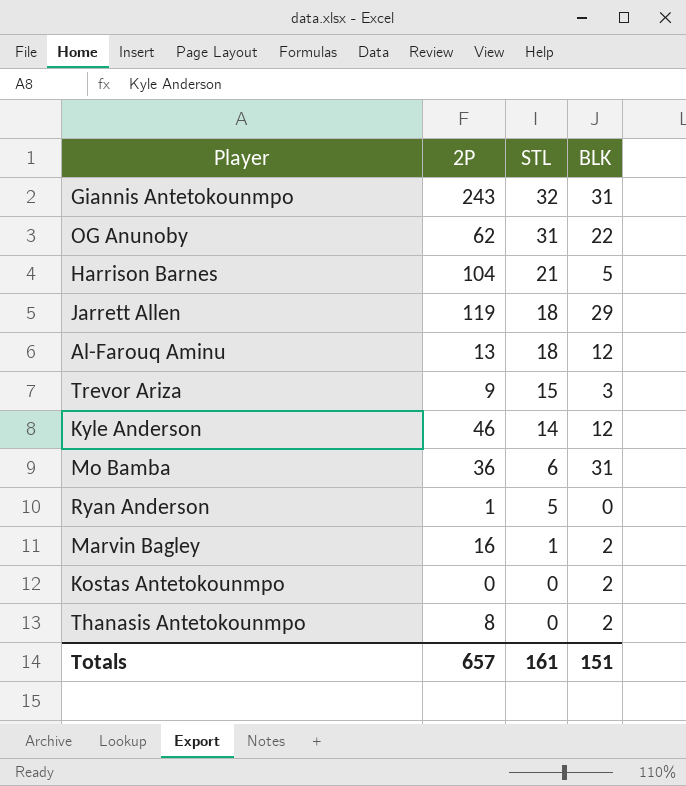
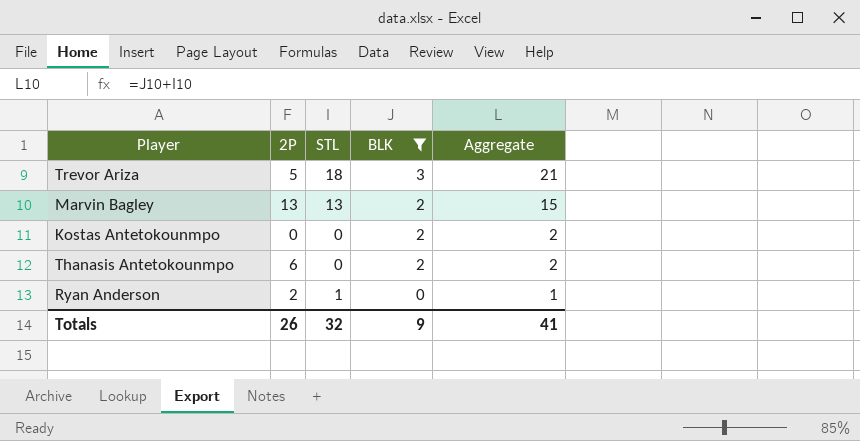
filter: none -> BLK <= 3
row order: STL descending -> BLK descending
column Aggregate | formula: none -> [STL] + [BLK]
Trevor Ariza | 2P: 9 -> 5
Trevor Ariza | STL: 15 -> 18
Marvin Bagley | 2P: 16 -> 13
Marvin Bagley | STL: 1 -> 13
Thanasis Antetokounmpo | 2P: 8 -> 6
Ryan Anderson | 2P: 1 -> 2
Ryan Anderson | STL: 5 -> 1
Totals | 2P: 657 -> 26
Totals | STL: 161 -> 32
Totals | BLK: 151 -> 9

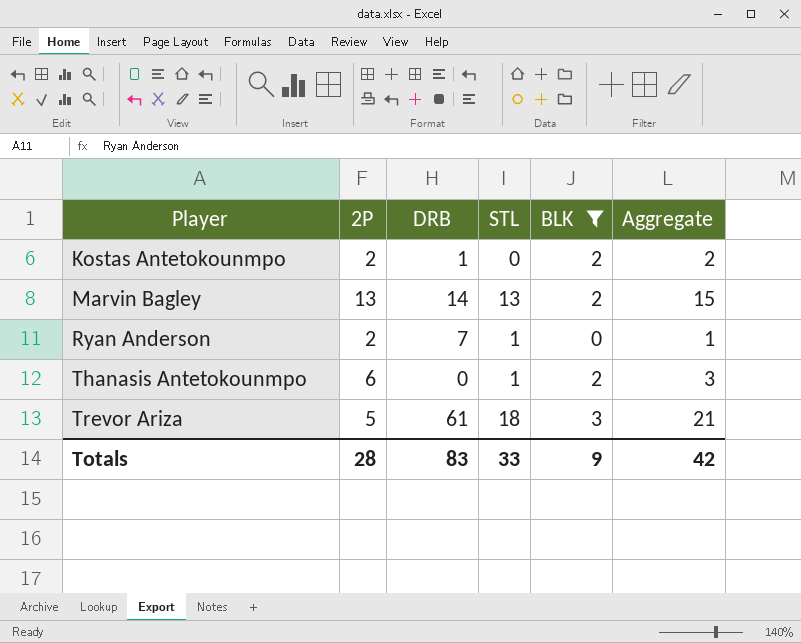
row order: BLK descending -> Player ascending
column DRB | position: none -> 3
Kostas Antetokounmpo | 2P: 0 -> 2
Thanasis Antetokounmpo | STL: 0 -> 1
Thanasis Antetokounmpo | Aggregate: 2 -> 3
Totals | 2P: 26 -> 28
Totals | STL: 32 -> 33
Totals | Aggregate: 41 -> 42

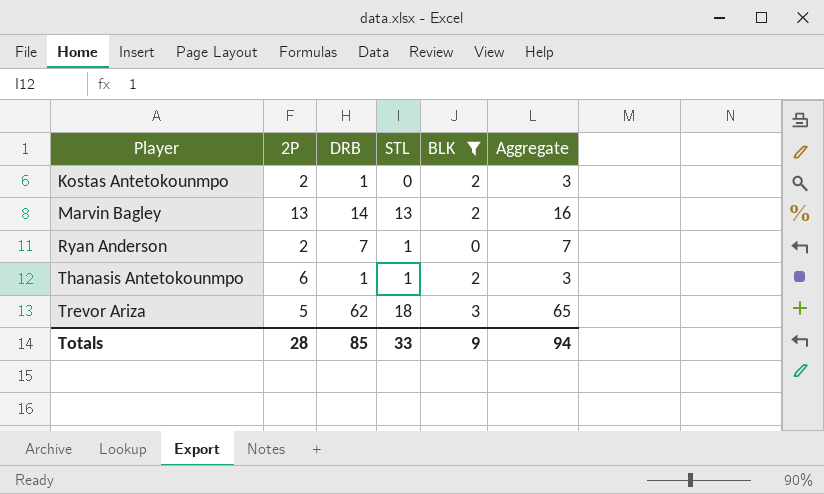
column Aggregate | formula: [STL] + [BLK] -> [DRB] + [BLK]
Thanasis Antetokounmpo | DRB: 0 -> 1
Trevor Ariza | DRB: 61 -> 62
Totals | DRB: 83 -> 85
Totals | Aggregate: 42 -> 94

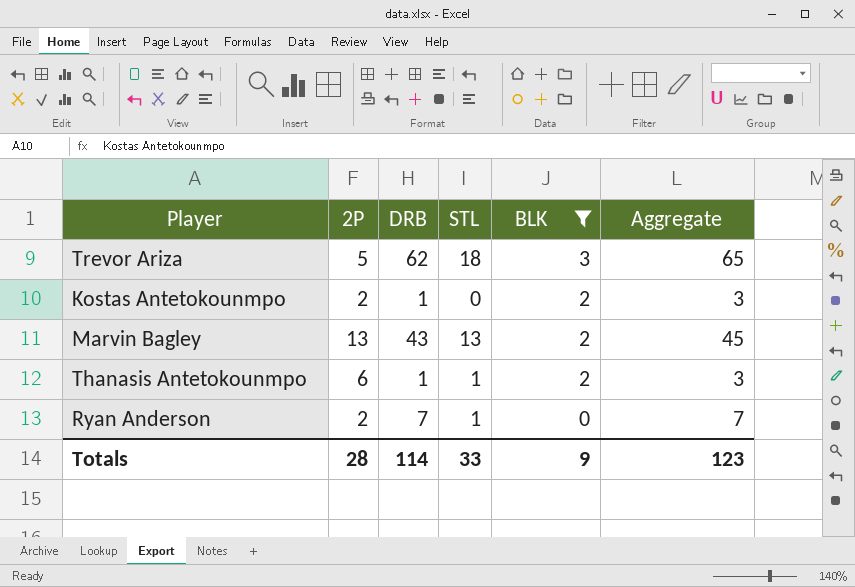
row order: Player ascending -> BLK descending
Marvin Bagley | DRB: 14 -> 43
Marvin Bagley | Aggregate: 16 -> 45
Totals | DRB: 85 -> 114
Totals | Aggregate: 94 -> 123

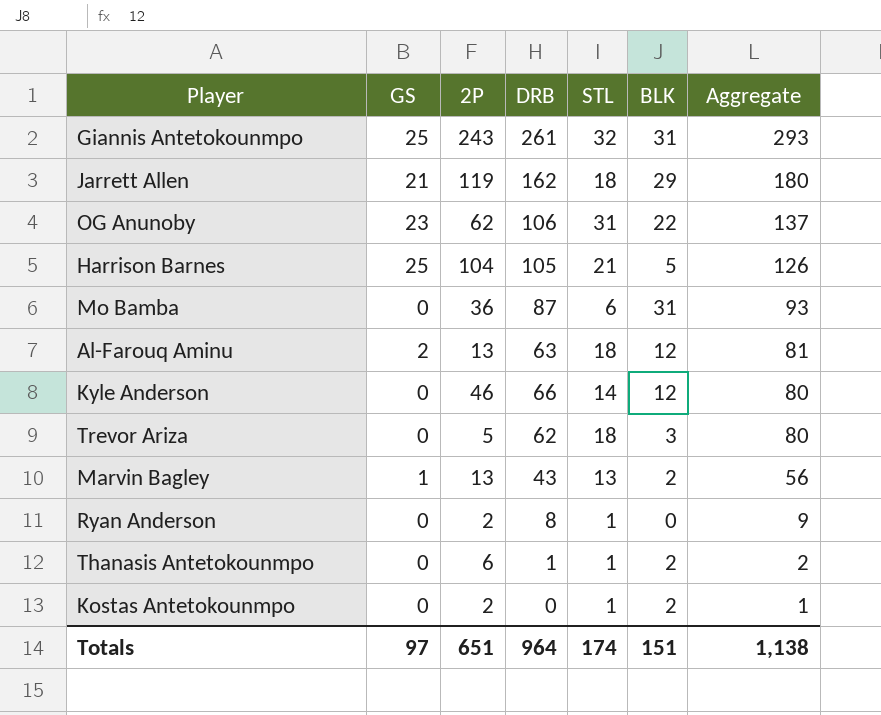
filter: BLK <= 3 -> none
row order: BLK descending -> Aggregate descending
column GS | position: none -> 2
column Aggregate | formula: [DRB] + [BLK] -> [DRB] + [STL]
Ryan Anderson | DRB: 7 -> 8
Kostas Antetokounmpo | DRB: 1 -> 0
Kostas Antetokounmpo | STL: 0 -> 1
Totals | 2P: 28 -> 651
Totals | DRB: 114 -> 964
Totals | STL: 33 -> 174
Totals | BLK: 9 -> 151
Totals | Aggregate: 123 -> 1,138

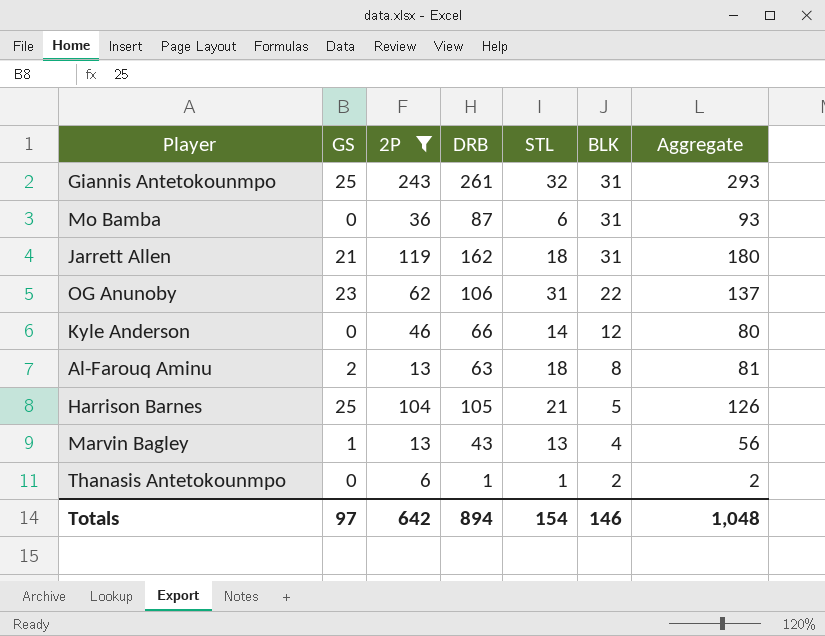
filter: none -> 2P >= 6
row order: Aggregate descending -> BLK descending
Jarrett Allen | BLK: 29 -> 31
Al-Farouq Aminu | BLK: 12 -> 8
Marvin Bagley | BLK: 2 -> 4
Totals | 2P: 651 -> 642
Totals | DRB: 964 -> 894
Totals | STL: 174 -> 154
Totals | BLK: 151 -> 146
Totals | Aggregate: 1,138 -> 1,048

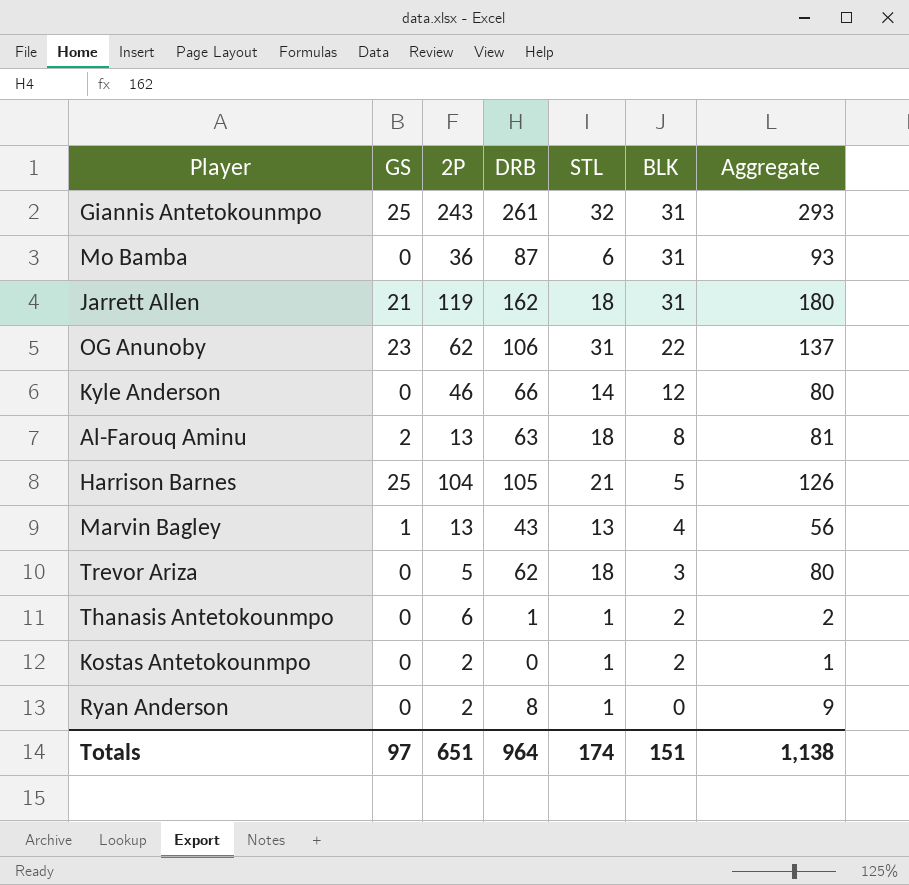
filter: 2P >= 6 -> none
Totals | 2P: 642 -> 651
Totals | DRB: 894 -> 964
Totals | STL: 154 -> 174
Totals | BLK: 146 -> 151
Totals | Aggregate: 1,048 -> 1,138

